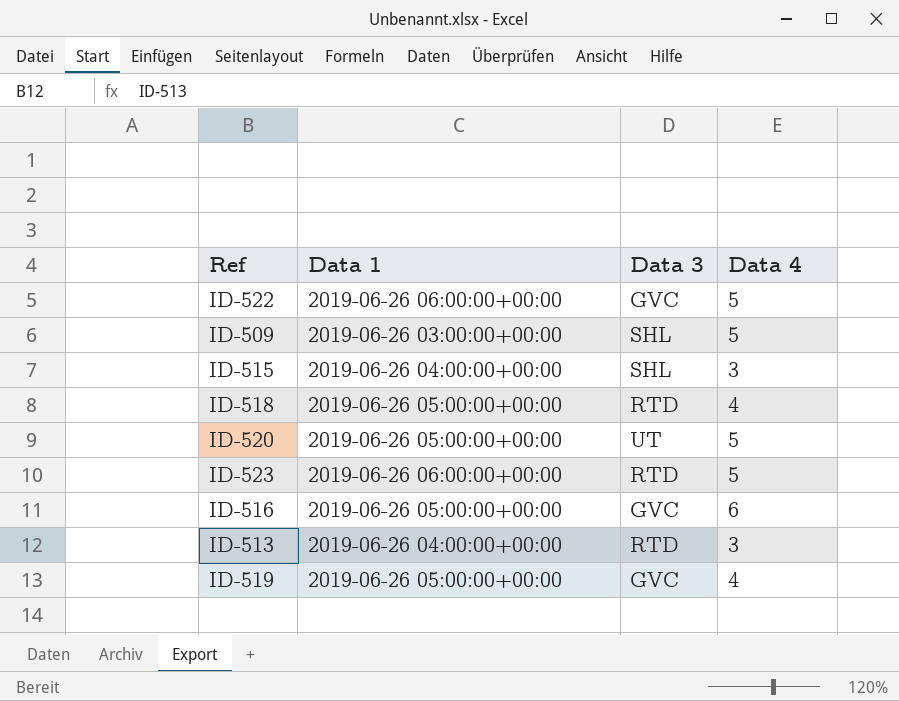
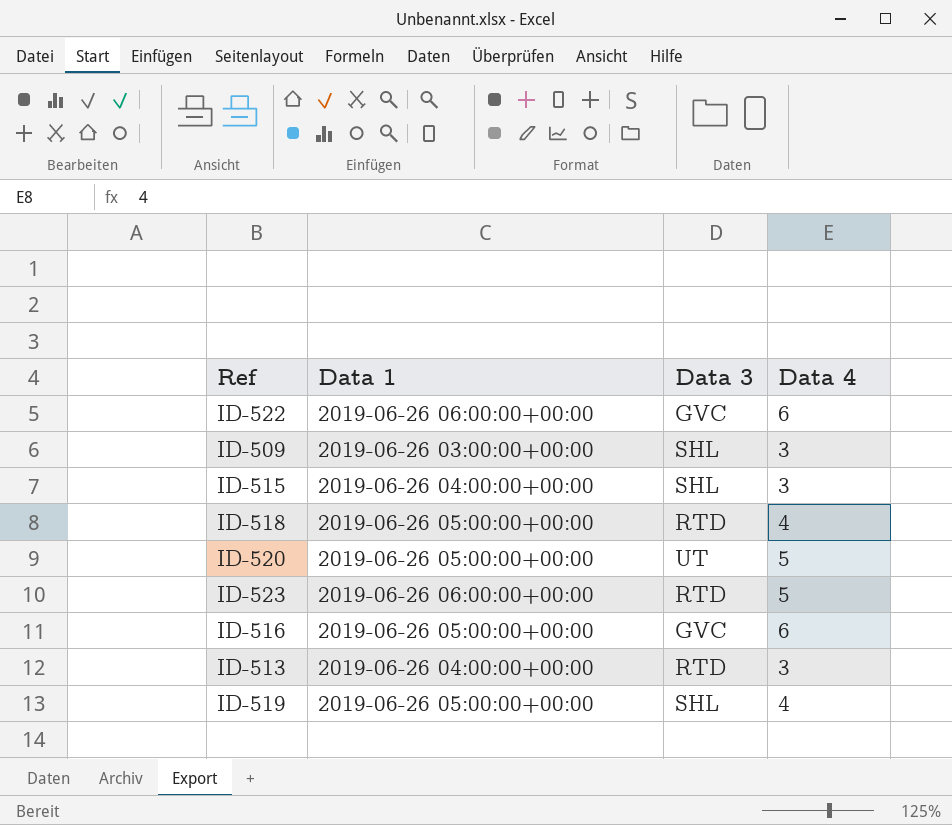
ID-522 | Data 4: 5 -> 6
ID-509 | Data 4: 5 -> 3
ID-519 | Data 3: GVC -> SHL

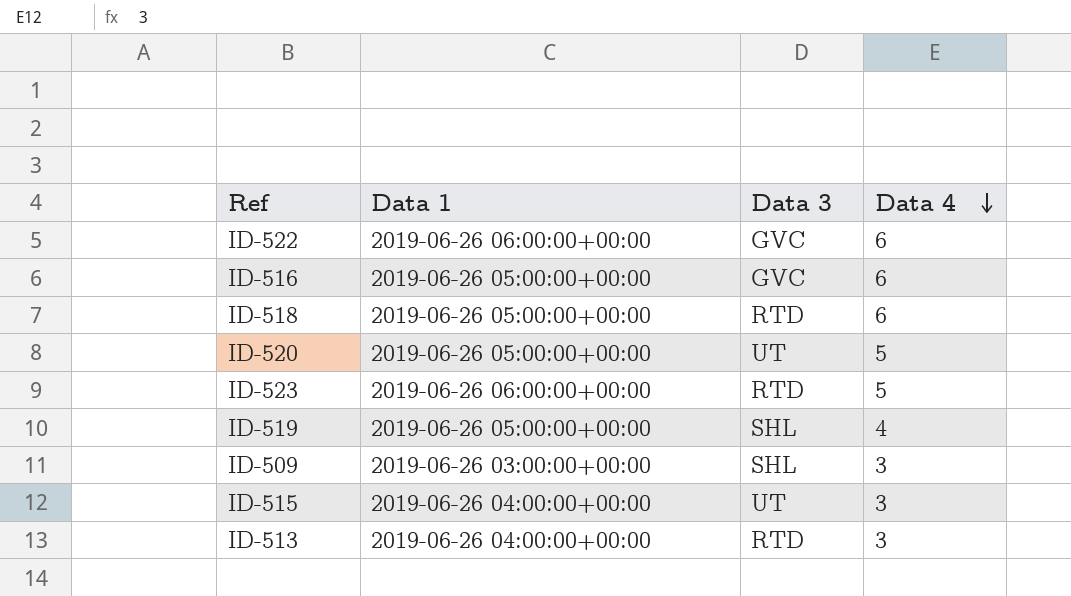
row order: none -> Data 4 descending
ID-518 | Data 4: 4 -> 6
ID-515 | Data 3: SHL -> UT

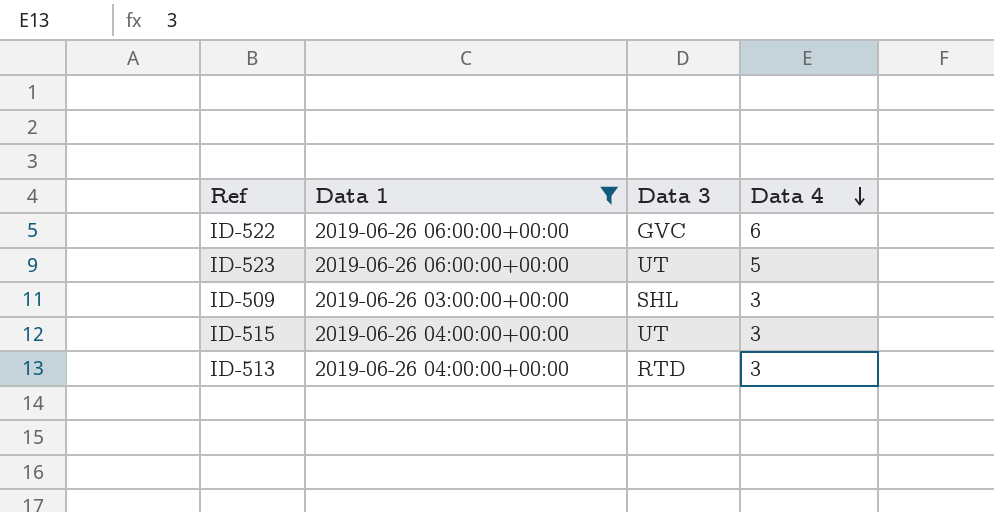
filter: none -> Data 1 != 2019-06-26 05:00:00+00:00
ID-523 | Data 3: RTD -> UT

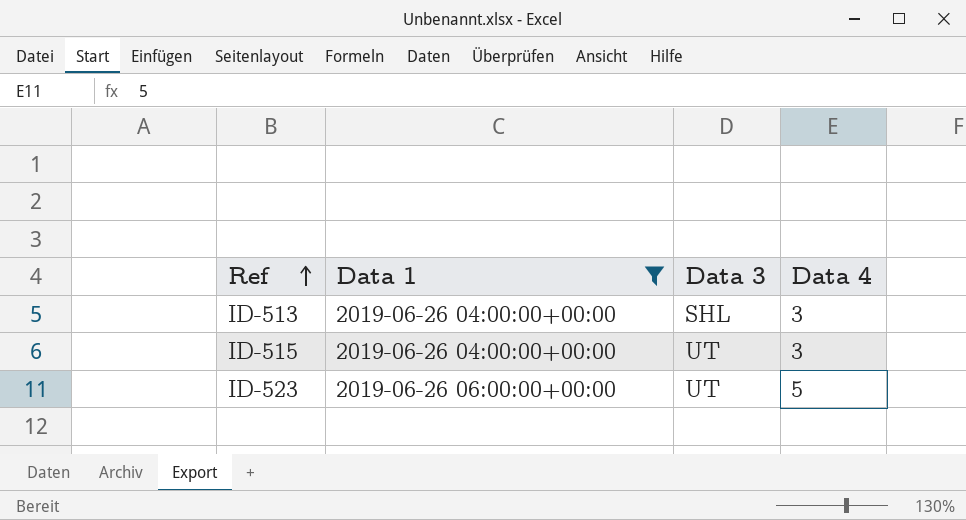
row order: Data 4 descending -> Ref ascending
row ID-522: 2019-06-26 06:00:00+00:00 | GVC | 6 -> none
row ID-509: 2019-06-26 03:00:00+00:00 | SHL | 3 -> none
ID-513 | Data 3: RTD -> SHL

